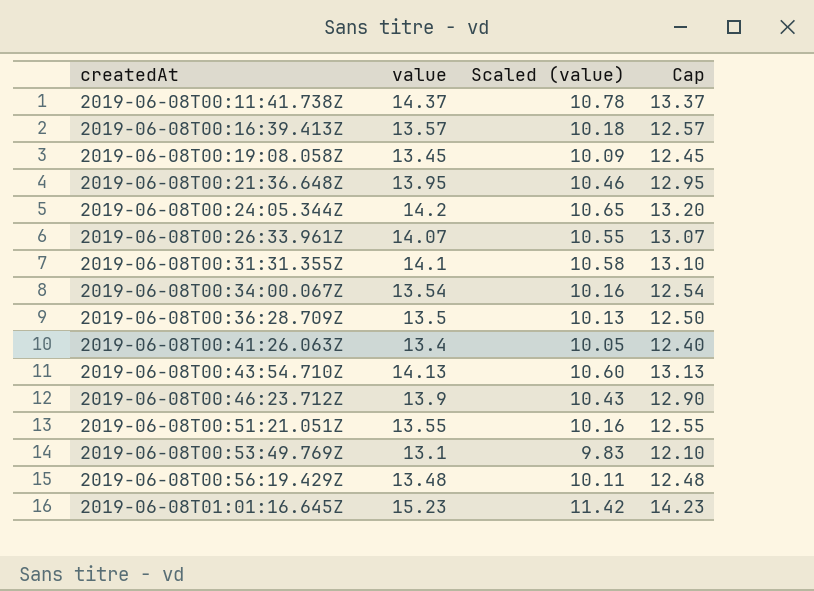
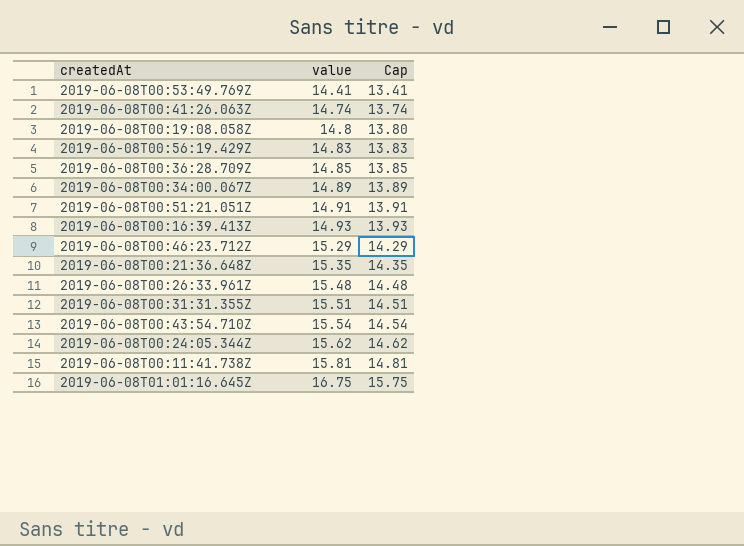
row order: createdAt ascending -> value ascending
column Scaled (value) | formula: [value] * 0.75 -> none
2019-06-08T00:53:49.769Z | value: 13.1 -> 14.41
2019-06-08T00:53:49.769Z | Cap: 12.10 -> 13.41
2019-06-08T00:41:26.063Z | value: 13.4 -> 14.74
2019-06-08T00:41:26.063Z | Cap: 12.40 -> 13.74
2019-06-08T00:19:08.058Z | value: 13.45 -> 14.8
2019-06-08T00:19:08.058Z | Cap: 12.45 -> 13.80
2019-06-08T00:56:19.429Z | value: 13.48 -> 14.83
2019-06-08T00:56:19.429Z | Cap: 12.48 -> 13.83
2019-06-08T00:36:28.709Z | value: 13.5 -> 14.85
2019-06-08T00:36:28.709Z | Cap: 12.50 -> 13.85
2019-06-08T00:34:00.067Z | value: 13.54 -> 14.89
2019-06-08T00:34:00.067Z | Cap: 12.54 -> 13.89
2019-06-08T00:51:21.051Z | value: 13.55 -> 14.91
2019-06-08T00:51:21.051Z | Cap: 12.55 -> 13.91
2019-06-08T00:16:39.413Z | value: 13.57 -> 14.93
2019-06-08T00:16:39.413Z | Cap: 12.57 -> 13.93
2019-06-08T00:46:23.712Z | value: 13.9 -> 15.29
2019-06-08T00:46:23.712Z | Cap: 12.90 -> 14.29
2019-06-08T00:21:36.648Z | value: 13.95 -> 15.35
2019-06-08T00:21:36.648Z | Cap: 12.95 -> 14.35
2019-06-08T00:26:33.961Z | value: 14.07 -> 15.48
2019-06-08T00:26:33.961Z | Cap: 13.07 -> 14.48
2019-06-08T00:31:31.355Z | value: 14.1 -> 15.51
2019-06-08T00:31:31.355Z | Cap: 13.10 -> 14.51
2019-06-08T00:43:54.710Z | value: 14.13 -> 15.54
2019-06-08T00:43:54.710Z | Cap: 13.13 -> 14.54
2019-06-08T00:24:05.344Z | value: 14.2 -> 15.62
2019-06-08T00:24:05.344Z | Cap: 13.20 -> 14.62
2019-06-08T00:11:41.738Z | value: 14.37 -> 15.81
2019-06-08T00:11:41.738Z | Cap: 13.37 -> 14.81
2019-06-08T01:01:16.645Z | value: 15.23 -> 16.75
2019-06-08T01:01:16.645Z | Cap: 14.23 -> 15.75

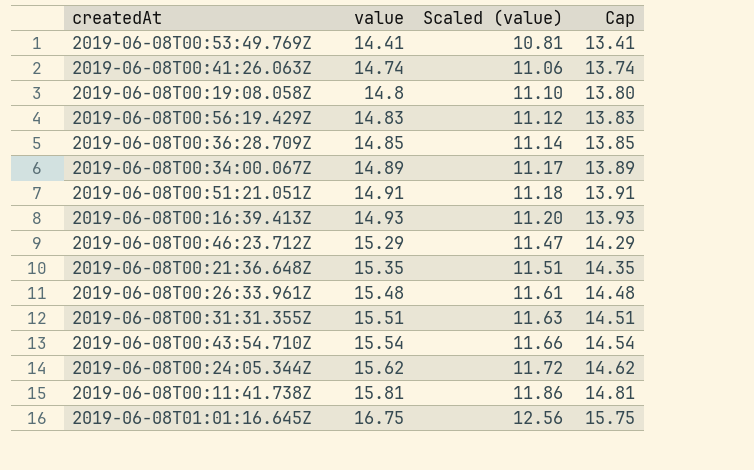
column Scaled (value) | formula: none -> [value] * 0.75

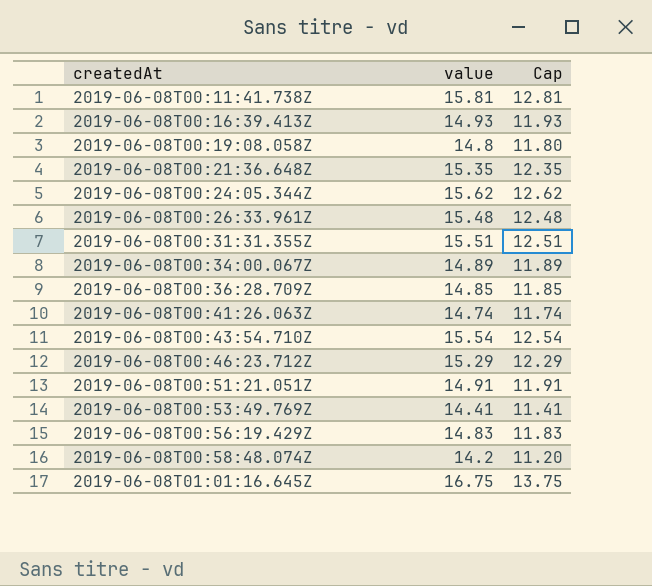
row order: value ascending -> createdAt ascending
column Scaled (value) | formula: [value] * 0.75 -> none
column Cap | formula: [value] - 1 -> [value] - 3
row 2019-06-08T00:58:48.074Z: none -> 14.2 | 11.20

